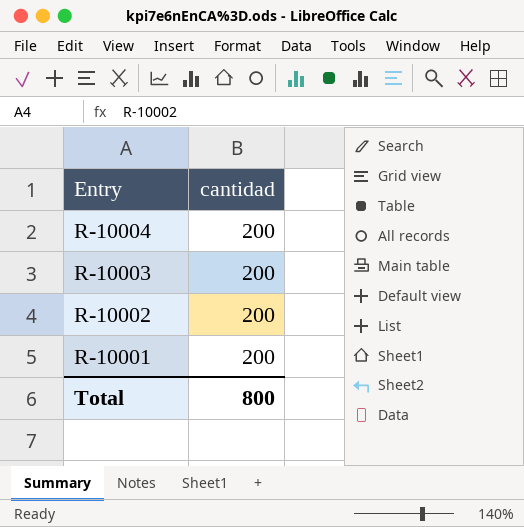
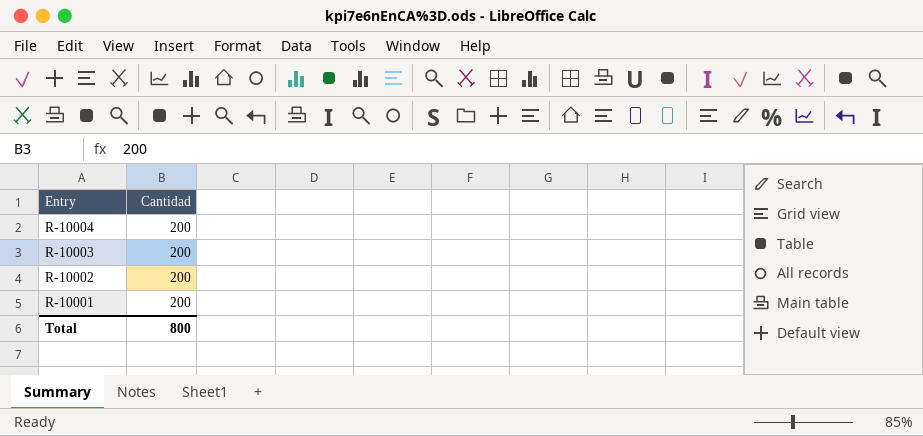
column name: cantidad -> Cantidad

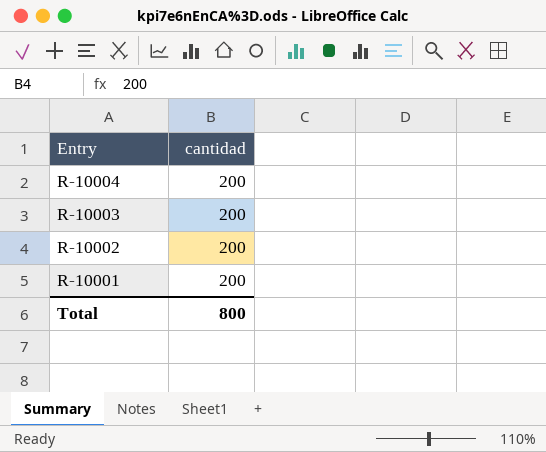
column name: Cantidad -> cantidad

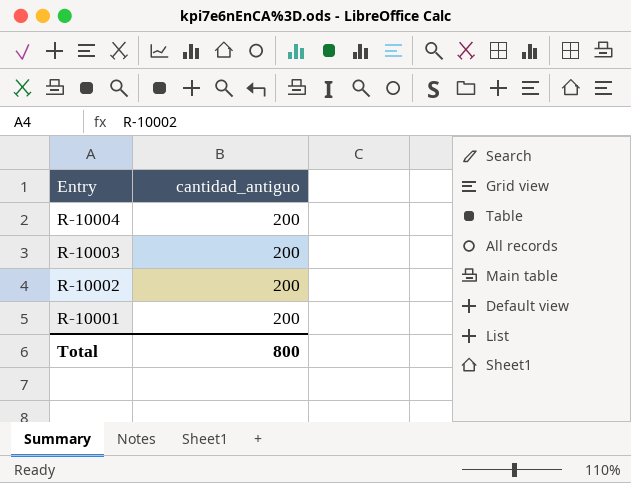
column name: cantidad -> cantidad_antiguo

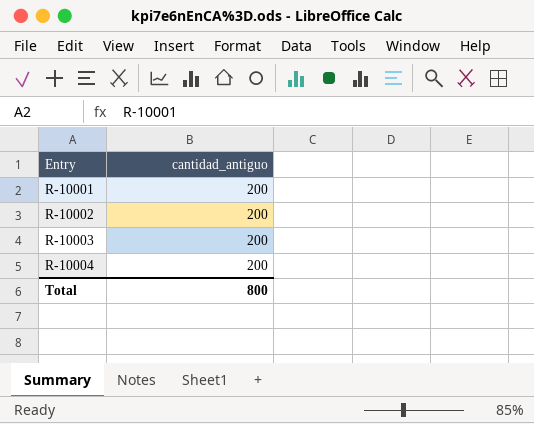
row order: Entry descending -> Entry ascending

